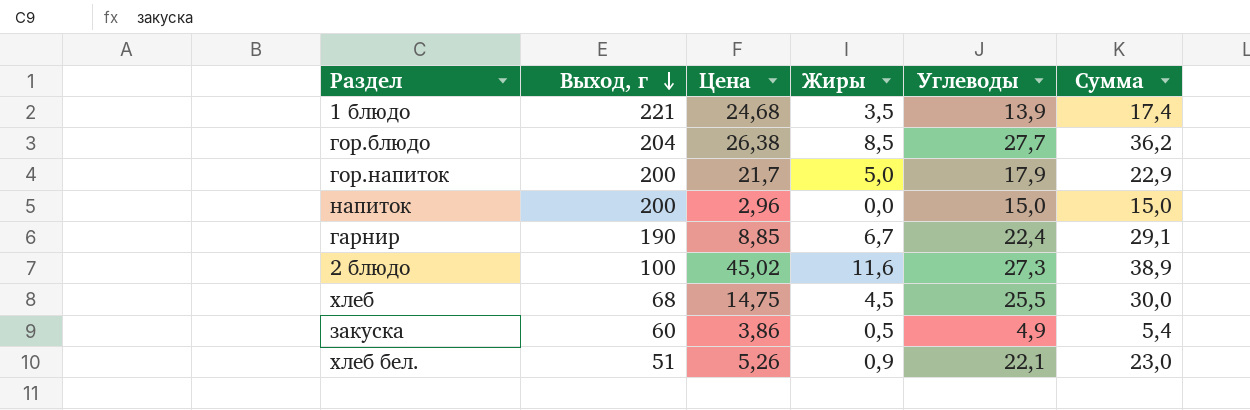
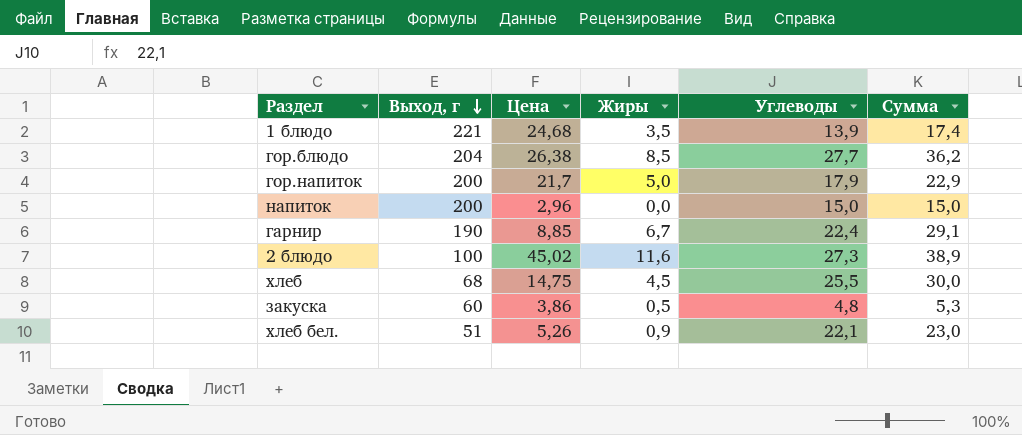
закуска | Углеводы: 4,9 -> 4,8
закуска | Сумма: 5,4 -> 5,3

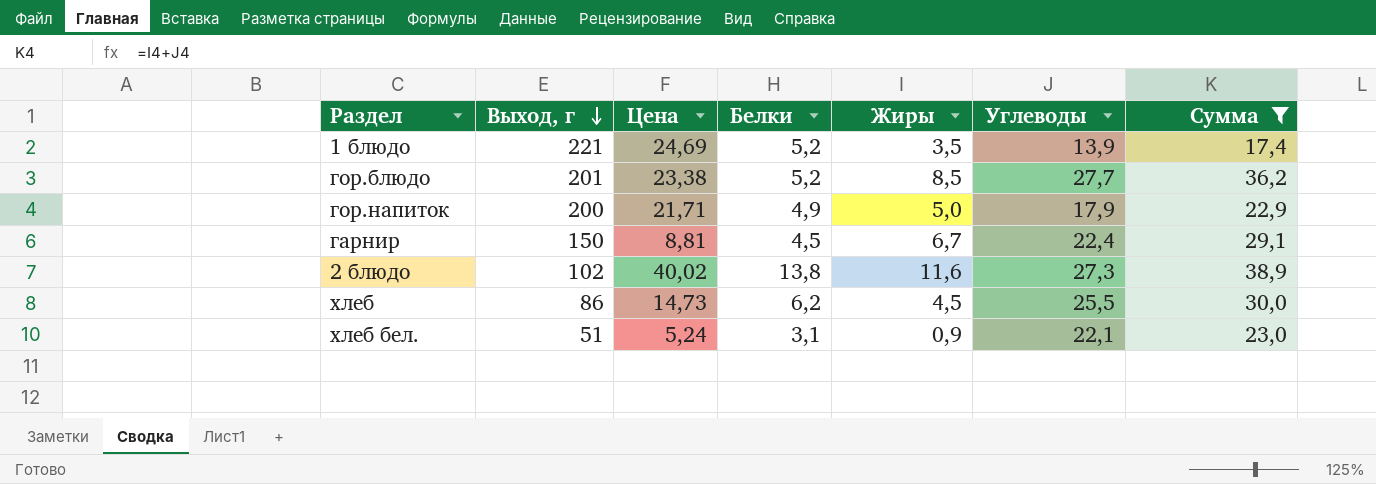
filter: none -> Сумма >= 17,4
column Белки | position: none -> 4
1 блюдо | Цена: 24,68 -> 24,69
гор.блюдо | Выход, г: 204 -> 201
гор.блюдо | Цена: 26,38 -> 23,38
гор.напиток | Цена: 21,7 -> 21,71
гарнир | Выход, г: 190 -> 150
гарнир | Цена: 8,85 -> 8,81
2 блюдо | Выход, г: 100 -> 102
2 блюдо | Цена: 45,02 -> 40,02
хлеб | Выход, г: 68 -> 86
хлеб | Цена: 14,75 -> 14,73
хлеб бел. | Цена: 5,26 -> 5,24

